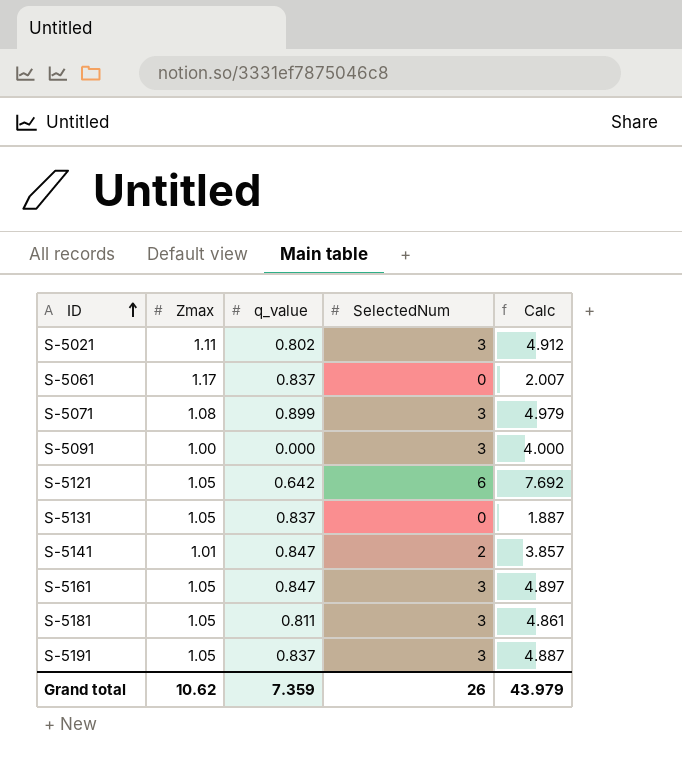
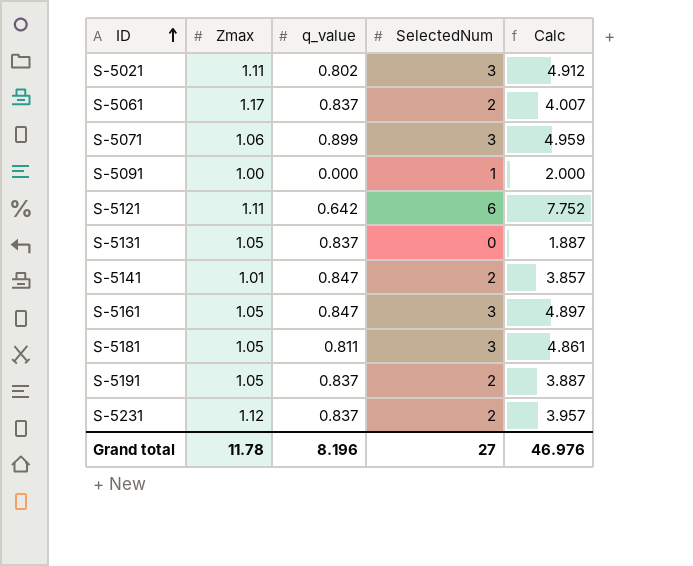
S-5061 | SelectedNum: 0 -> 2
S-5061 | Calc: 2.007 -> 4.007
S-5071 | Zmax: 1.08 -> 1.06
S-5071 | Calc: 4.979 -> 4.959
S-5091 | SelectedNum: 3 -> 1
S-5091 | Calc: 4.000 -> 2.000
S-5121 | Zmax: 1.05 -> 1.11
S-5121 | Calc: 7.692 -> 7.752
S-5191 | SelectedNum: 3 -> 2
S-5191 | Calc: 4.887 -> 3.887
row S-5231: none -> 1.12 | 0.837 | 2 | 3.957
Grand total | Zmax: 10.62 -> 11.78
Grand total | q_value: 7.359 -> 8.196
Grand total | SelectedNum: 26 -> 27
Grand total | Calc: 43.979 -> 46.976

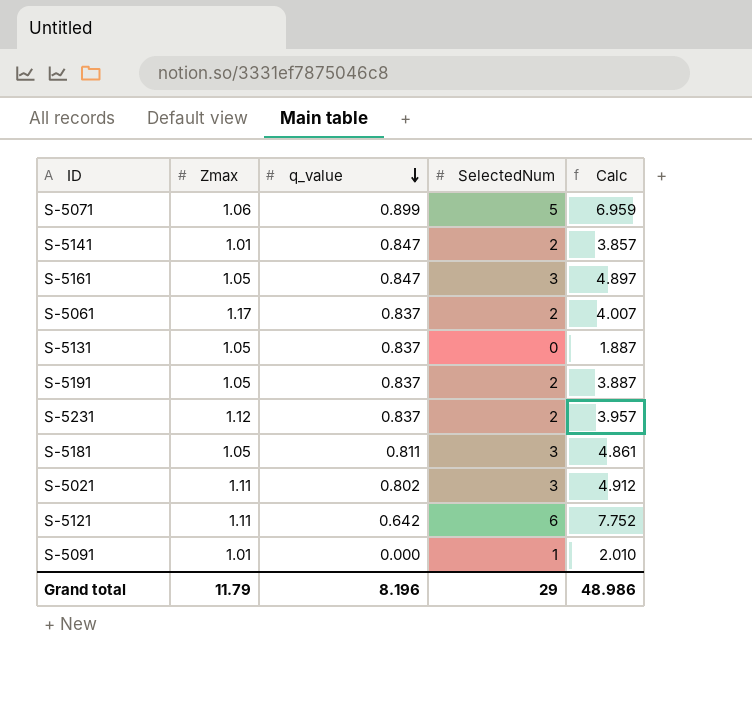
row order: ID ascending -> q_value descending
S-5071 | SelectedNum: 3 -> 5
S-5071 | Calc: 4.959 -> 6.959
S-5091 | Zmax: 1.00 -> 1.01
S-5091 | Calc: 2.000 -> 2.010
Grand total | Zmax: 11.78 -> 11.79
Grand total | SelectedNum: 27 -> 29
Grand total | Calc: 46.976 -> 48.986

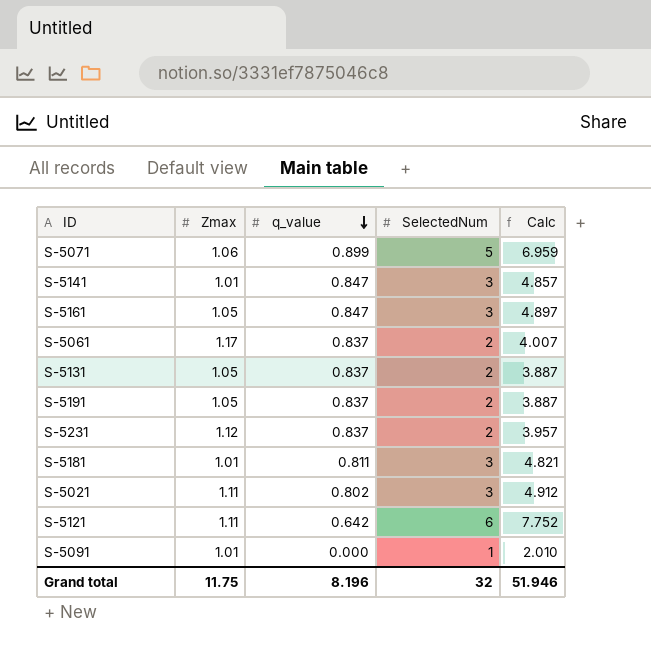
S-5141 | SelectedNum: 2 -> 3
S-5141 | Calc: 3.857 -> 4.857
S-5131 | SelectedNum: 0 -> 2
S-5131 | Calc: 1.887 -> 3.887
S-5181 | Zmax: 1.05 -> 1.01
S-5181 | Calc: 4.861 -> 4.821
Grand total | Zmax: 11.79 -> 11.75
Grand total | SelectedNum: 29 -> 32
Grand total | Calc: 48.986 -> 51.946

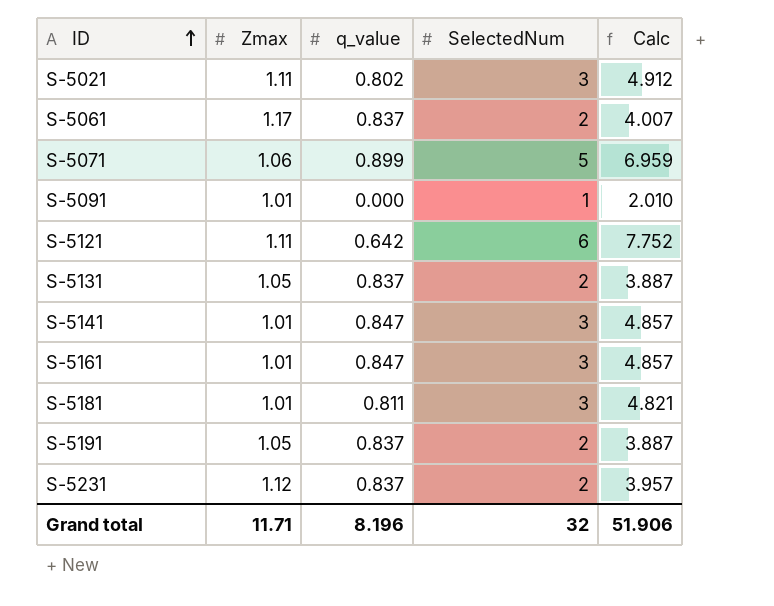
row order: q_value descending -> ID ascending
S-5161 | Zmax: 1.05 -> 1.01
S-5161 | Calc: 4.897 -> 4.857
Grand total | Zmax: 11.75 -> 11.71
Grand total | Calc: 51.946 -> 51.906

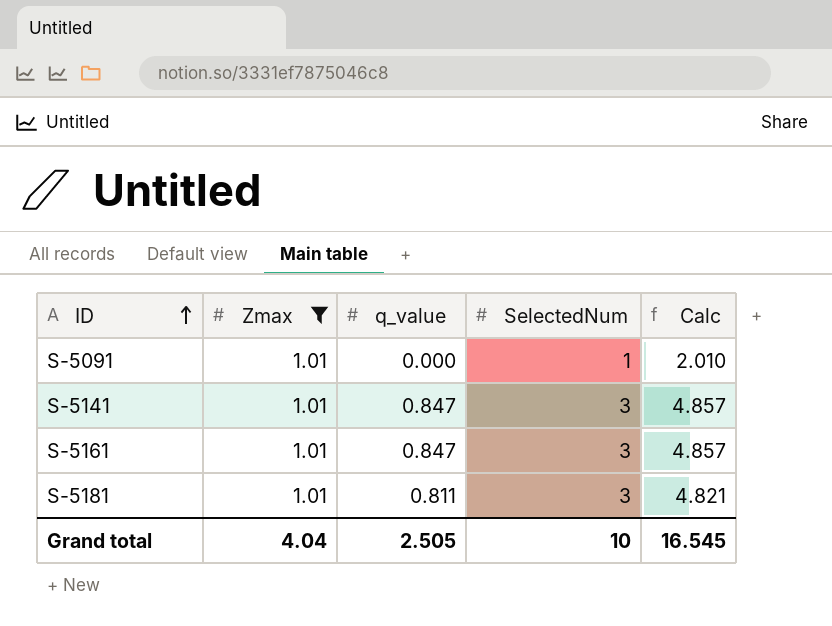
filter: none -> Zmax = 1.01
Grand total | Zmax: 11.71 -> 4.04
Grand total | q_value: 8.196 -> 2.505
Grand total | SelectedNum: 32 -> 10
Grand total | Calc: 51.906 -> 16.545

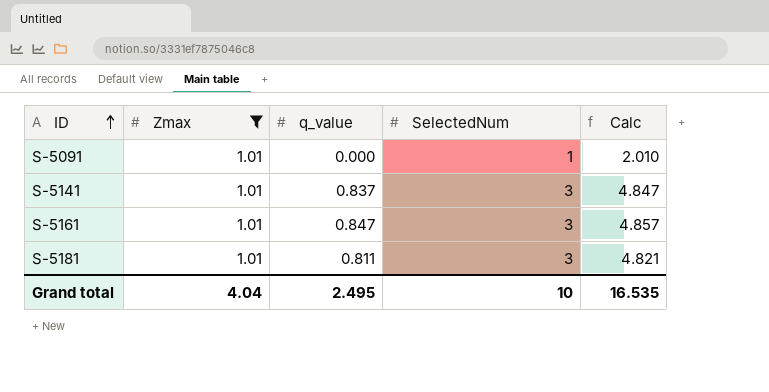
S-5141 | q_value: 0.847 -> 0.837
S-5141 | Calc: 4.857 -> 4.847
Grand total | q_value: 2.505 -> 2.495
Grand total | Calc: 16.545 -> 16.535

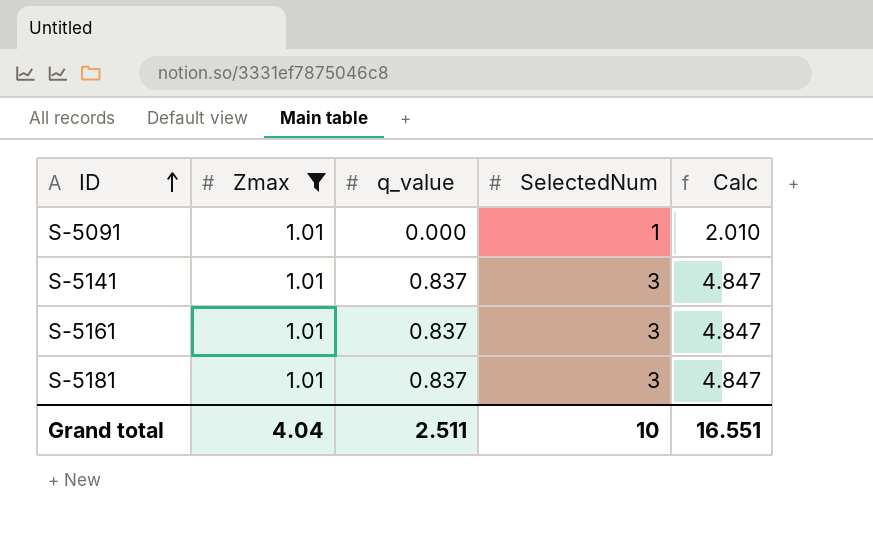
S-5161 | q_value: 0.847 -> 0.837
S-5161 | Calc: 4.857 -> 4.847
S-5181 | q_value: 0.811 -> 0.837
S-5181 | Calc: 4.821 -> 4.847
Grand total | q_value: 2.495 -> 2.511
Grand total | Calc: 16.535 -> 16.551

